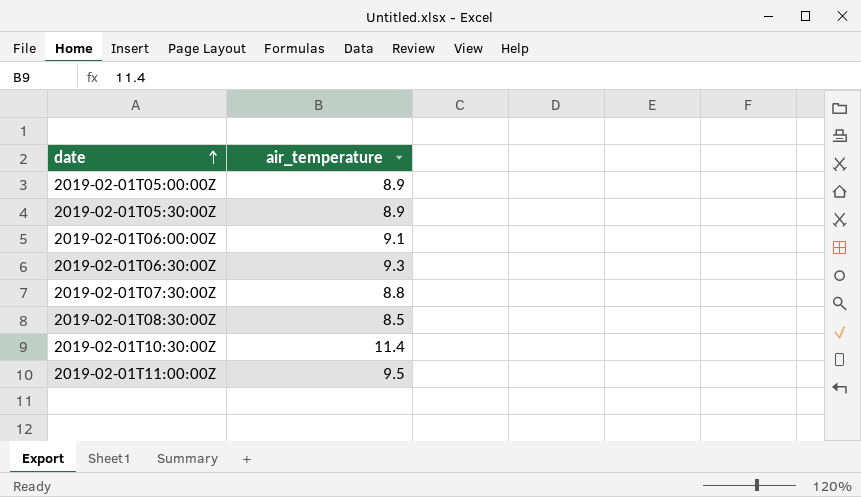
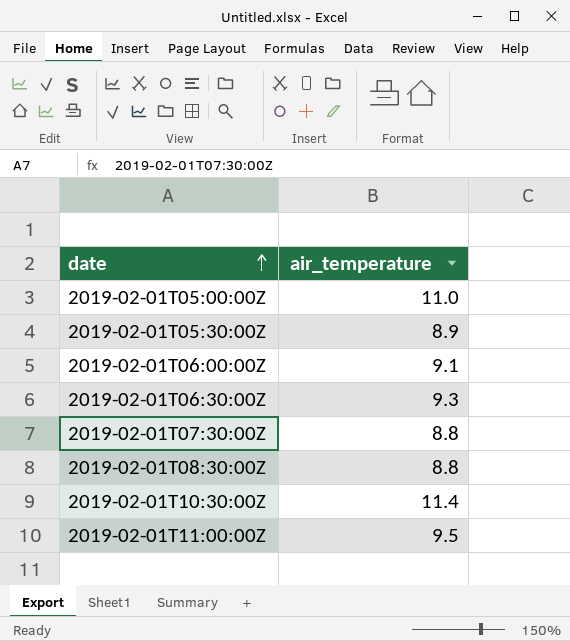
2019-02-01T05:00:00Z | air_temperature: 8.9 -> 11.0
2019-02-01T08:30:00Z | air_temperature: 8.5 -> 8.8

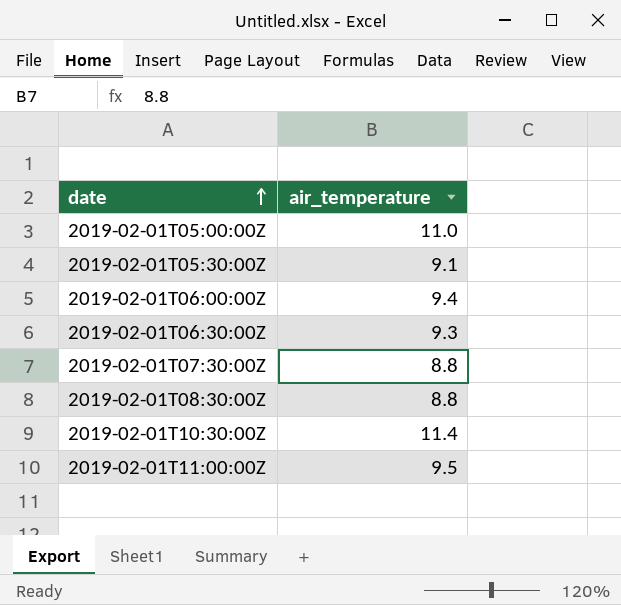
2019-02-01T05:30:00Z | air_temperature: 8.9 -> 9.1
2019-02-01T06:00:00Z | air_temperature: 9.1 -> 9.4

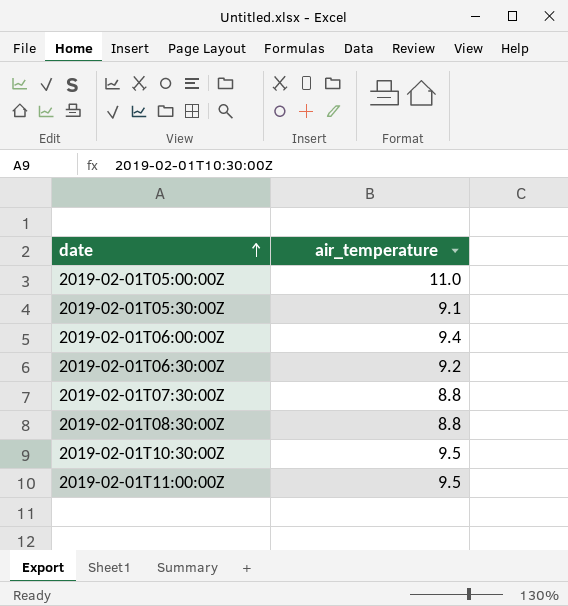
2019-02-01T06:30:00Z | air_temperature: 9.3 -> 9.2
2019-02-01T10:30:00Z | air_temperature: 11.4 -> 9.5

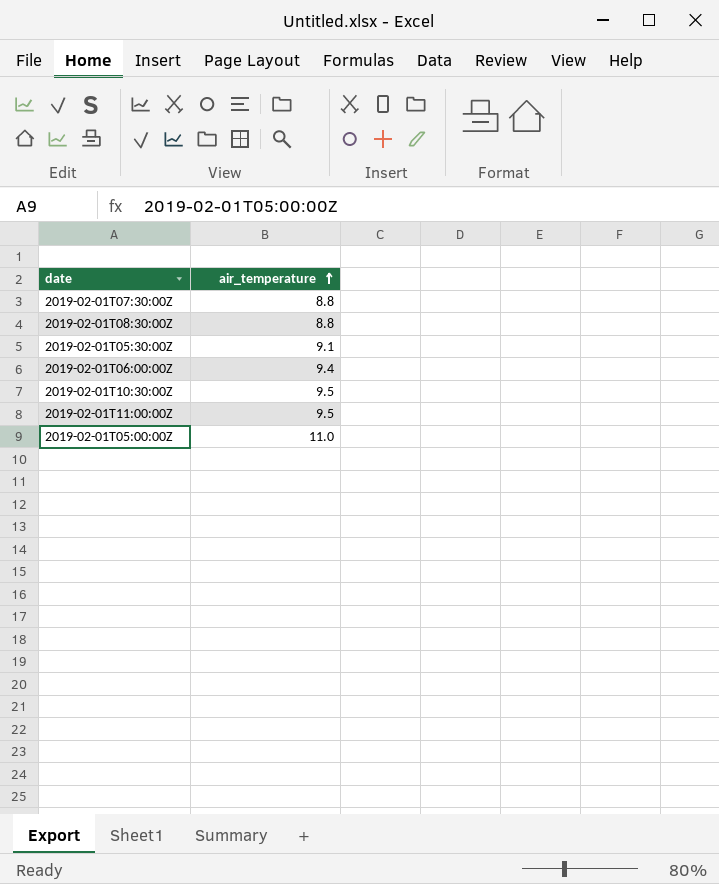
row order: date ascending -> air_temperature ascending
row 2019-02-01T06:30:00Z: 9.2 -> none

